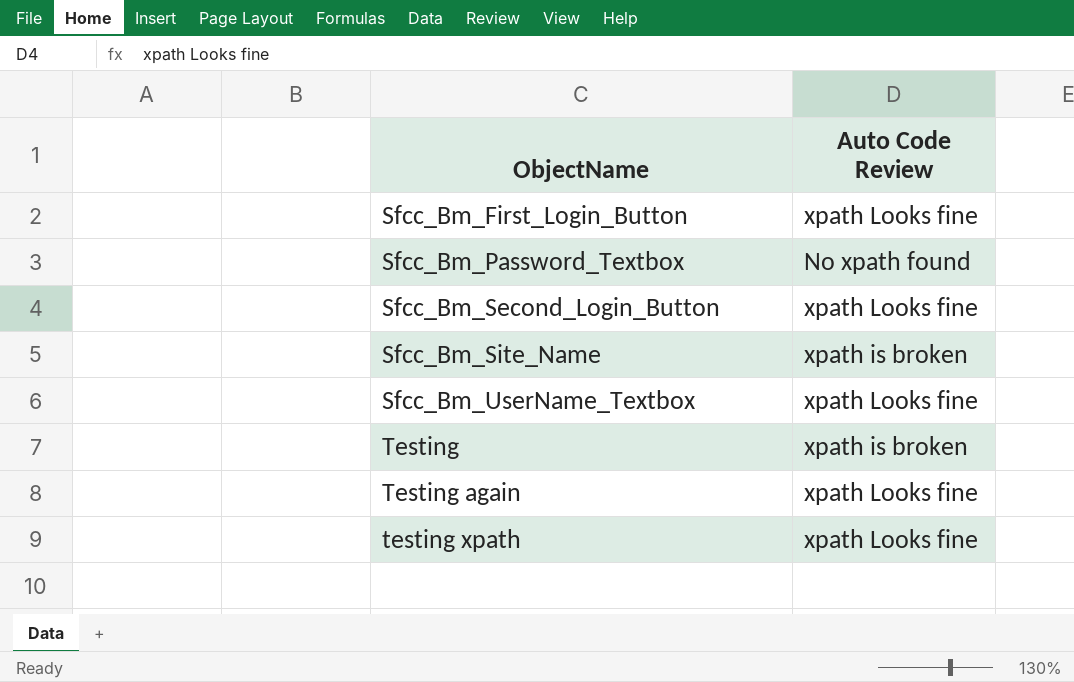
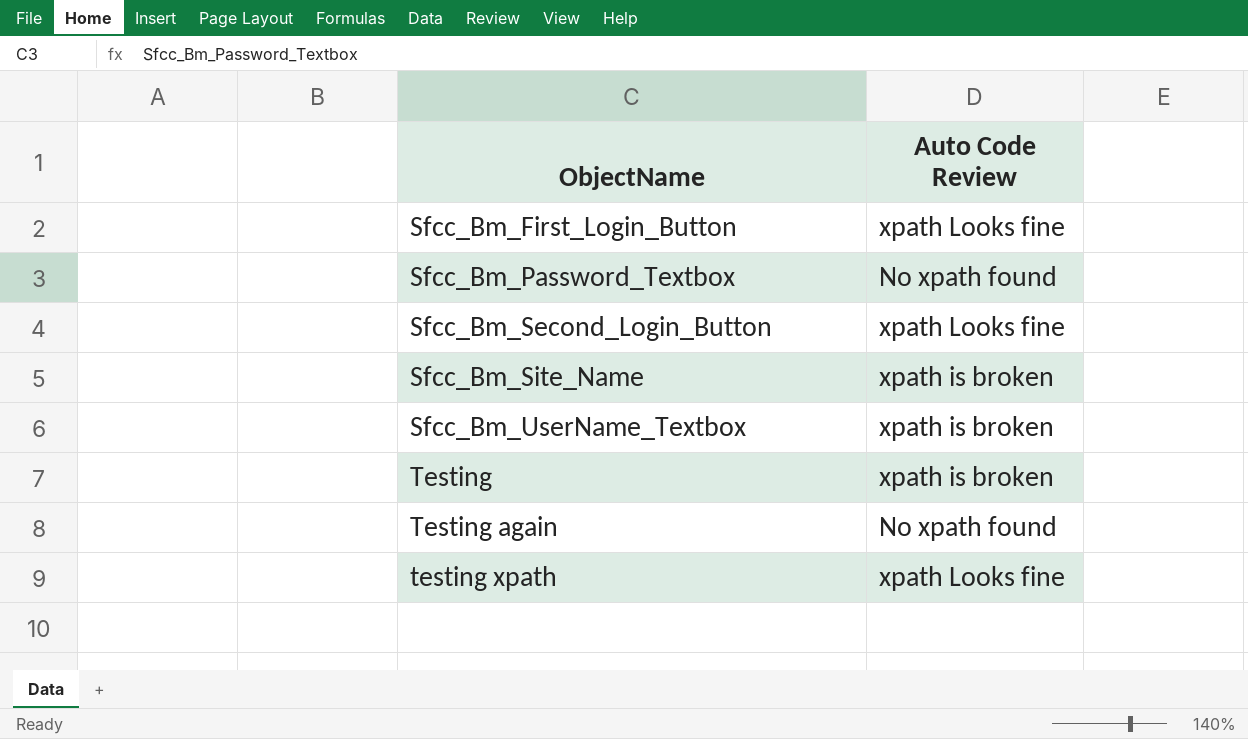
Sfcc_Bm_UserName_Textbox | Auto Code Review: xpath Looks fine -> xpath is broken
Testing again | Auto Code Review: xpath Looks fine -> No xpath found

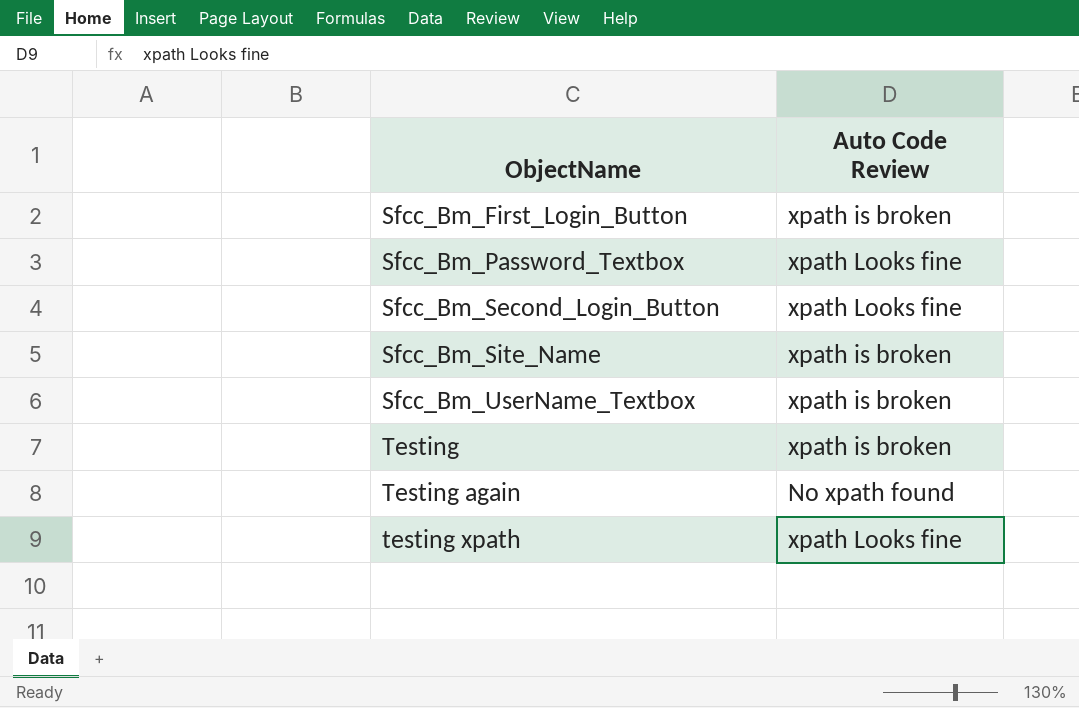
Sfcc_Bm_First_Login_Button | Auto Code Review: xpath Looks fine -> xpath is broken
Sfcc_Bm_Password_Textbox | Auto Code Review: No xpath found -> xpath Looks fine

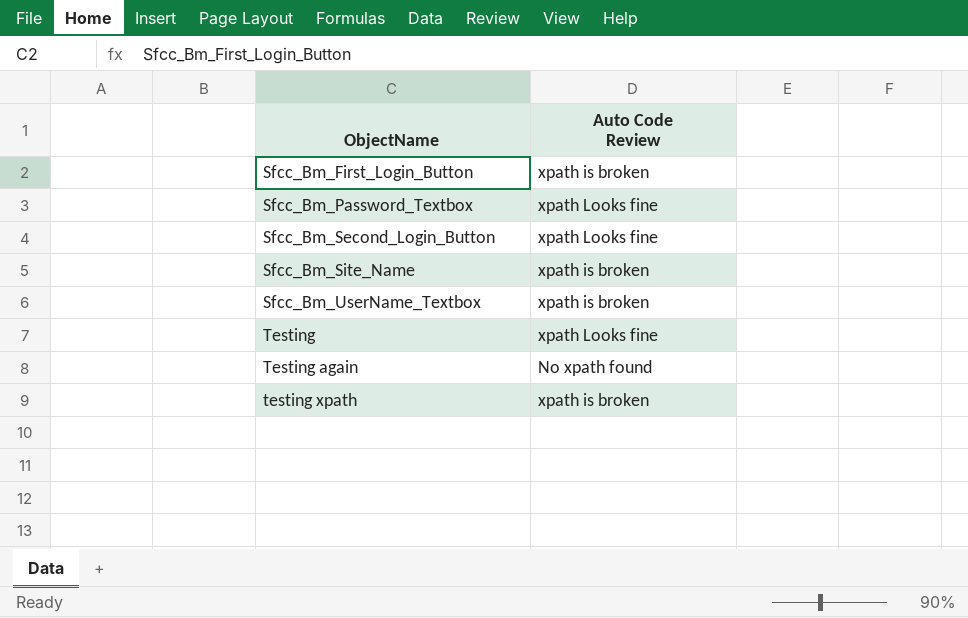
Testing | Auto Code Review: xpath is broken -> xpath Looks fine
testing xpath | Auto Code Review: xpath Looks fine -> xpath is broken

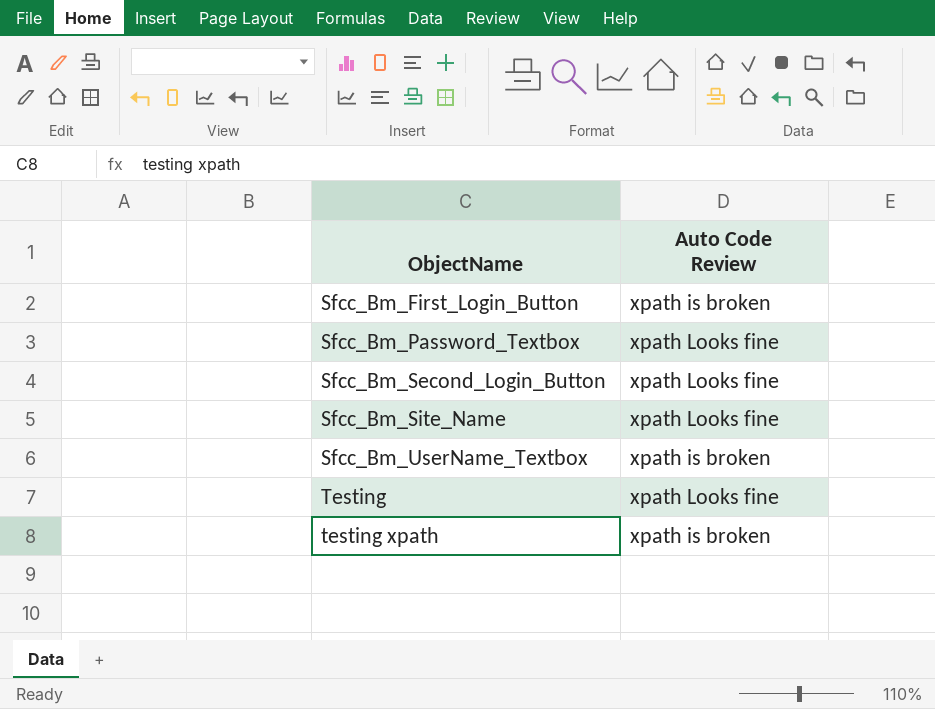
row Testing again: No xpath found -> none
Sfcc_Bm_Site_Name | Auto Code Review: xpath is broken -> xpath Looks fine

